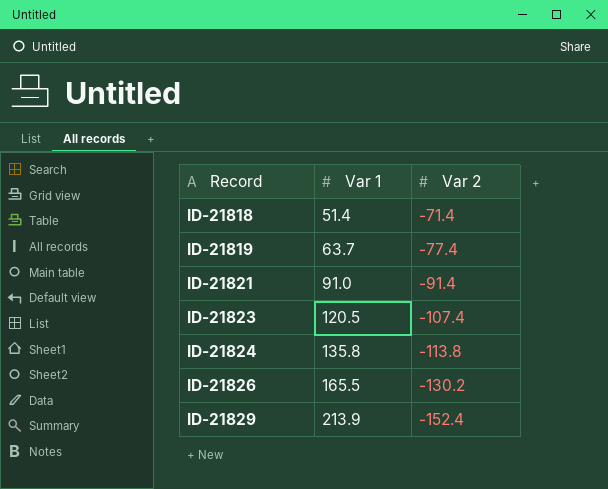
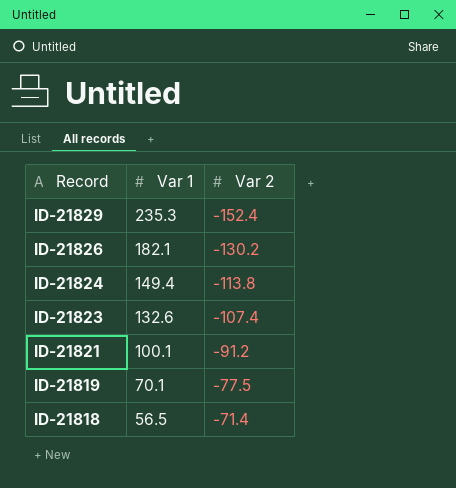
row order: Record ascending -> Record descending
ID-21829 | Var 1: 213.9 -> 235.3
ID-21826 | Var 1: 165.5 -> 182.1
ID-21824 | Var 1: 135.8 -> 149.4
ID-21823 | Var 1: 120.5 -> 132.6
ID-21821 | Var 1: 91.0 -> 100.1
ID-21821 | Var 2: -91.4 -> -91.2
ID-21819 | Var 1: 63.7 -> 70.1
ID-21819 | Var 2: -77.4 -> -77.5
ID-21818 | Var 1: 51.4 -> 56.5

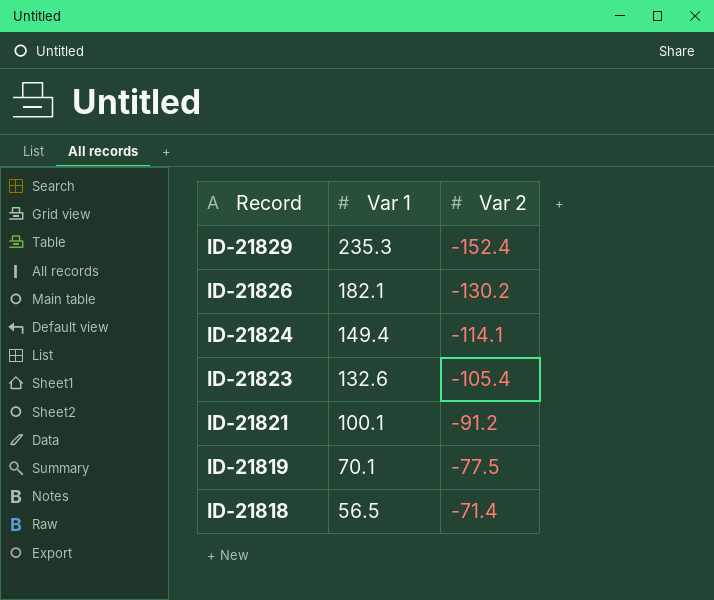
ID-21824 | Var 2: -113.8 -> -114.1
ID-21823 | Var 2: -107.4 -> -105.4

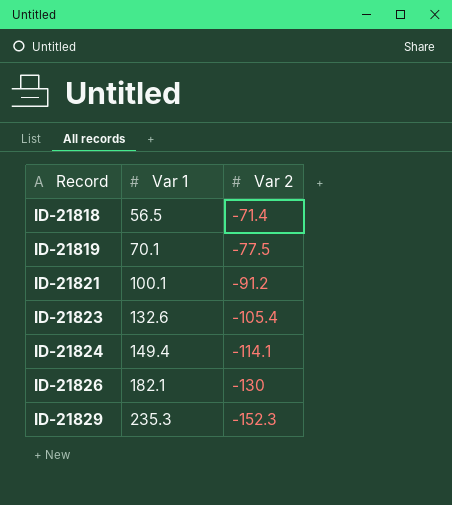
row order: Record descending -> Record ascending
ID-21826 | Var 2: -130.2 -> -130
ID-21829 | Var 2: -152.4 -> -152.3

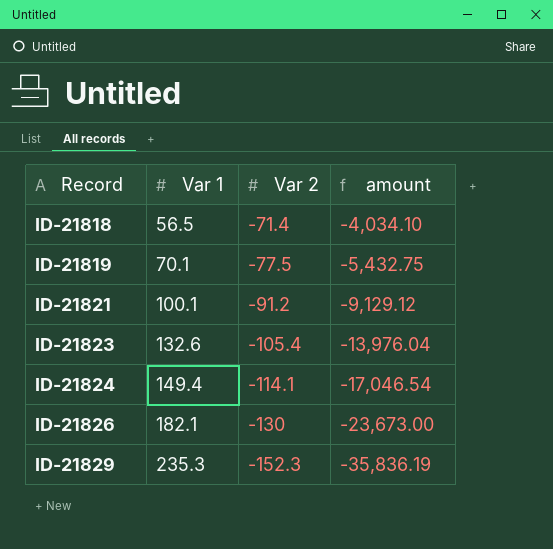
column amount | formula: none -> [Var 1] * [Var 2]

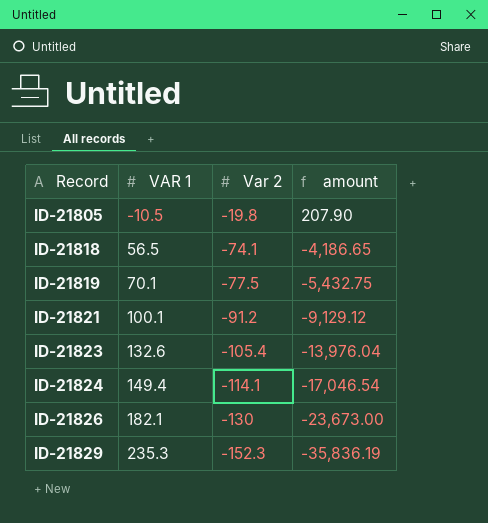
column name: Var 1 -> VAR 1
row ID-21805: none -> -10.5 | -19.8 | 207.90
ID-21818 | Var 2: -71.4 -> -74.1
ID-21818 | amount: -4,034.10 -> -4,186.65

